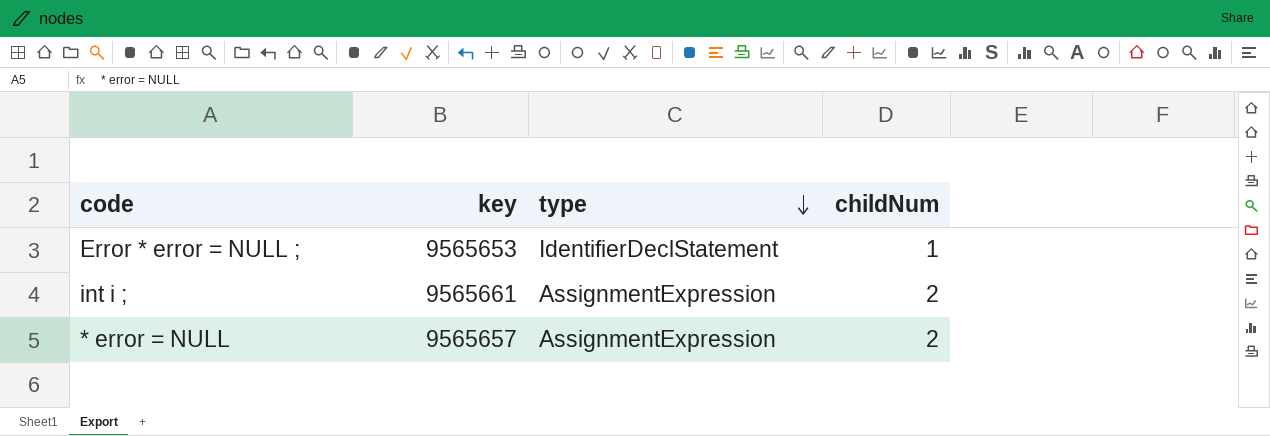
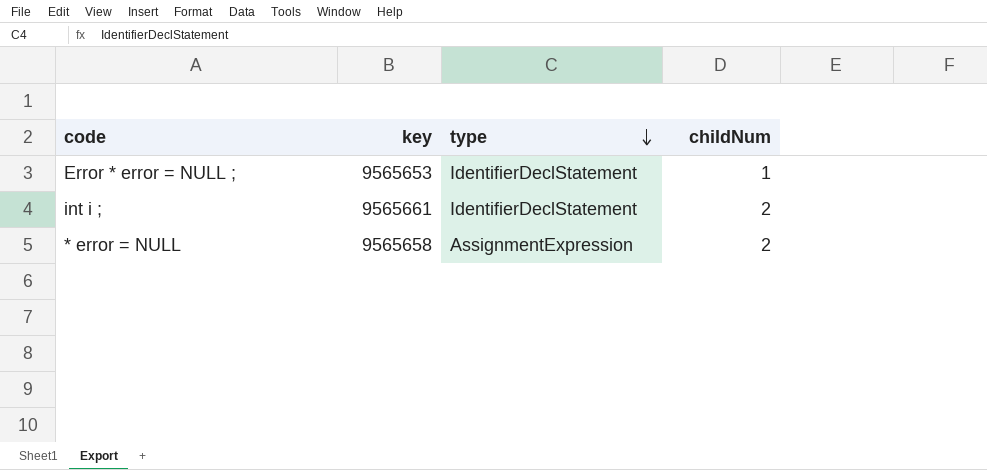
int i ; | type: AssignmentExpression -> IdentifierDeclStatement
* error = NULL | key: 9565657 -> 9565658

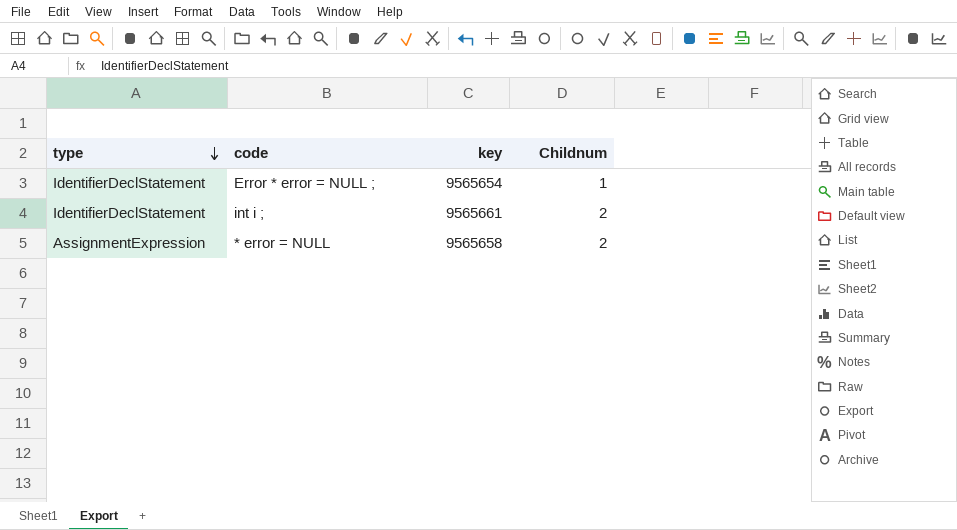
column type | position: 3 -> 1
column name: childNum -> Childnum
Error * error = NULL ; | key: 9565653 -> 9565654

